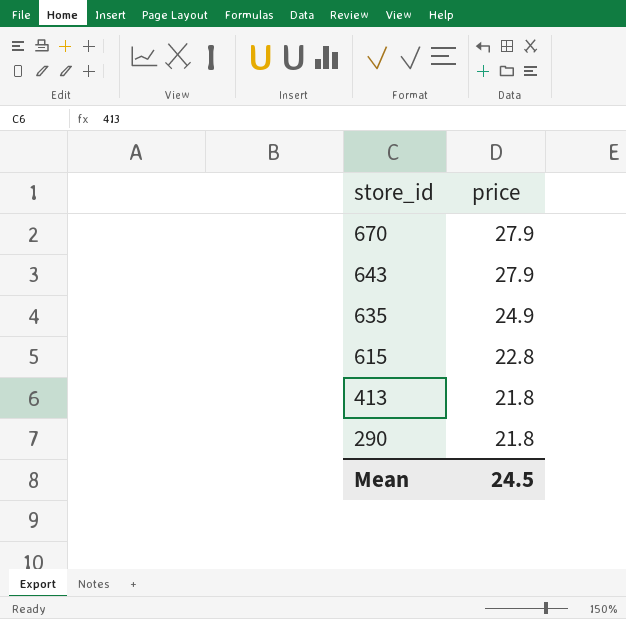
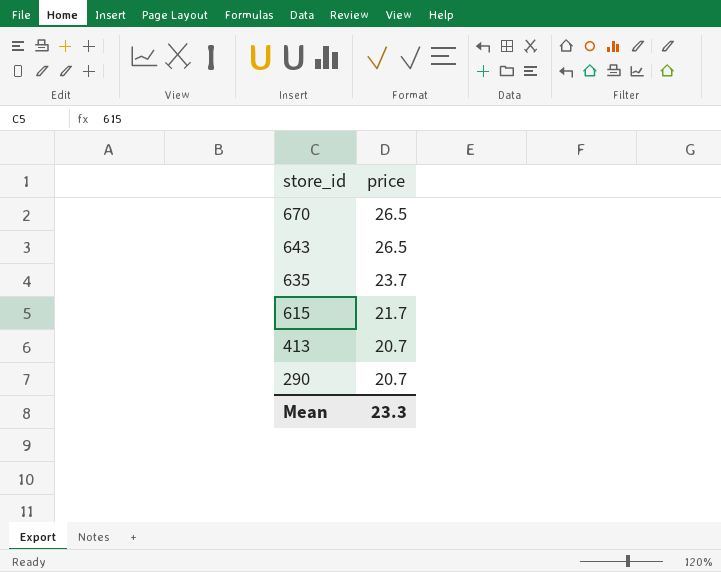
670 | price: 27.9 -> 26.5
643 | price: 27.9 -> 26.5
635 | price: 24.9 -> 23.7
615 | price: 22.8 -> 21.7
413 | price: 21.8 -> 20.7
290 | price: 21.8 -> 20.7
Mean | price: 24.5 -> 23.3

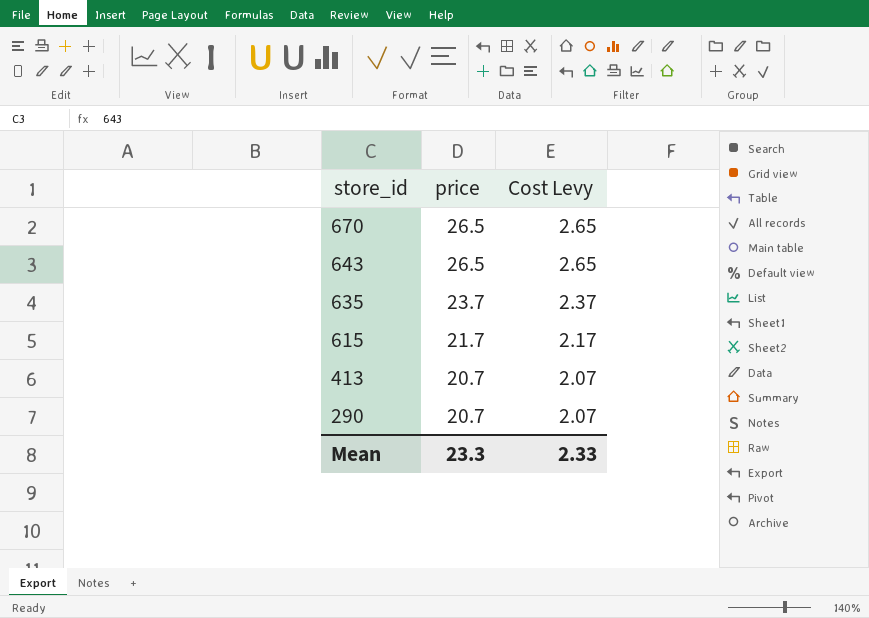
column Cost Levy | formula: none -> [price] * 0.1

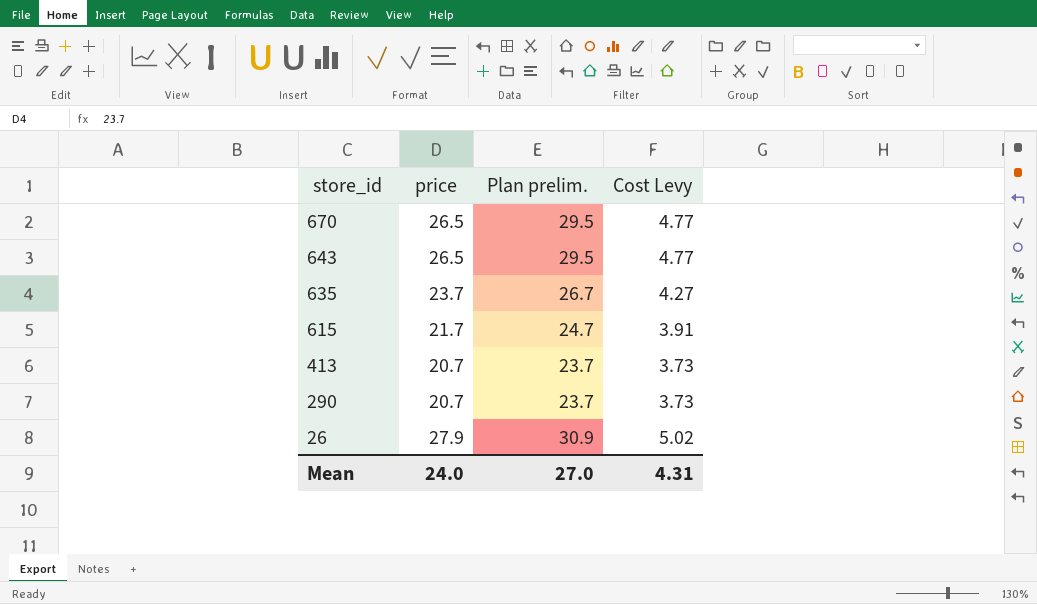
column Plan prelim. | formula: none -> [price] + 3
column Cost Levy | formula: [price] * 0.1 -> [price] * 0.18
row 26: none -> 27.9 | 30.9 | 5.02
Mean | price: 23.3 -> 24.0
Mean | Cost Levy: 2.33 -> 4.31

